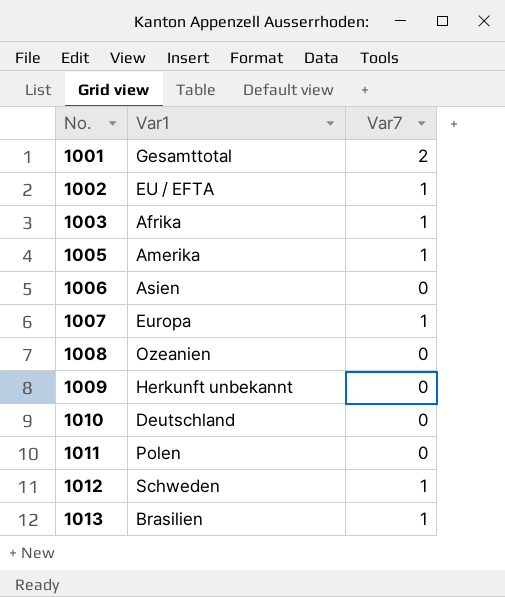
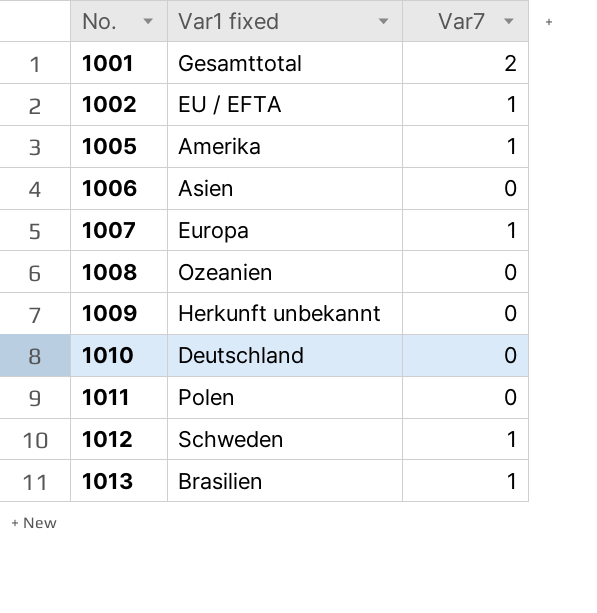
column name: Var1 -> Var1 fixed
row 1003: Afrika | 1 -> none

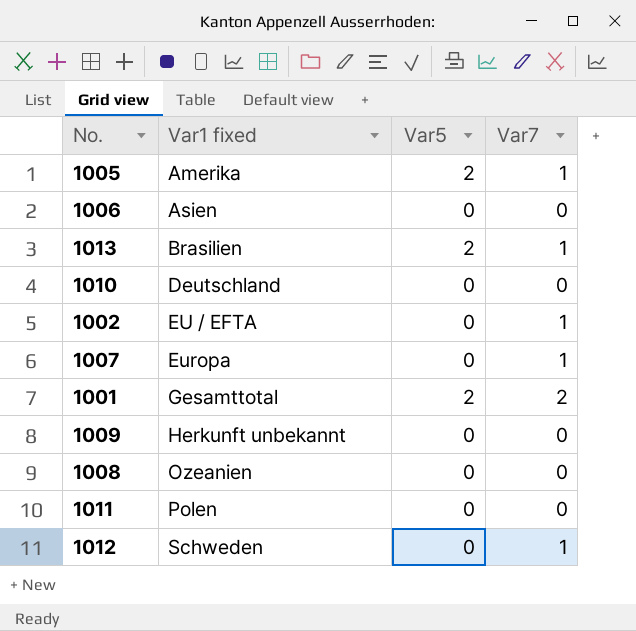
row order: No. ascending -> Var1 fixed ascending
column Var5 | position: none -> 3

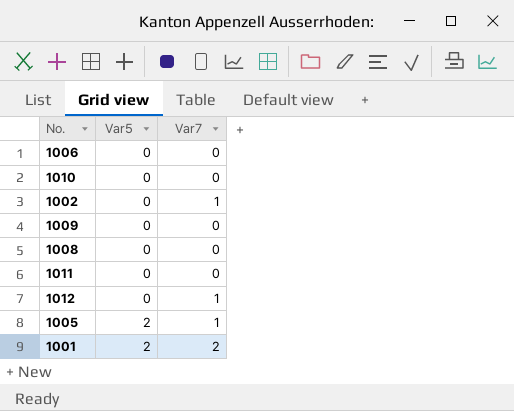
row order: Var1 fixed ascending -> Var5 ascending
column Var1 fixed | position: 2 -> none
row 1013: Brasilien | 2 | 1 -> none
row 1007: Europa | 0 | 1 -> none

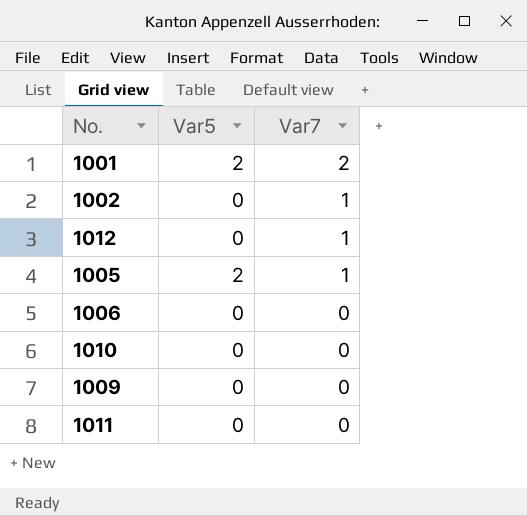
row order: Var5 ascending -> Var7 descending
row 1008: 0 | 0 -> none

